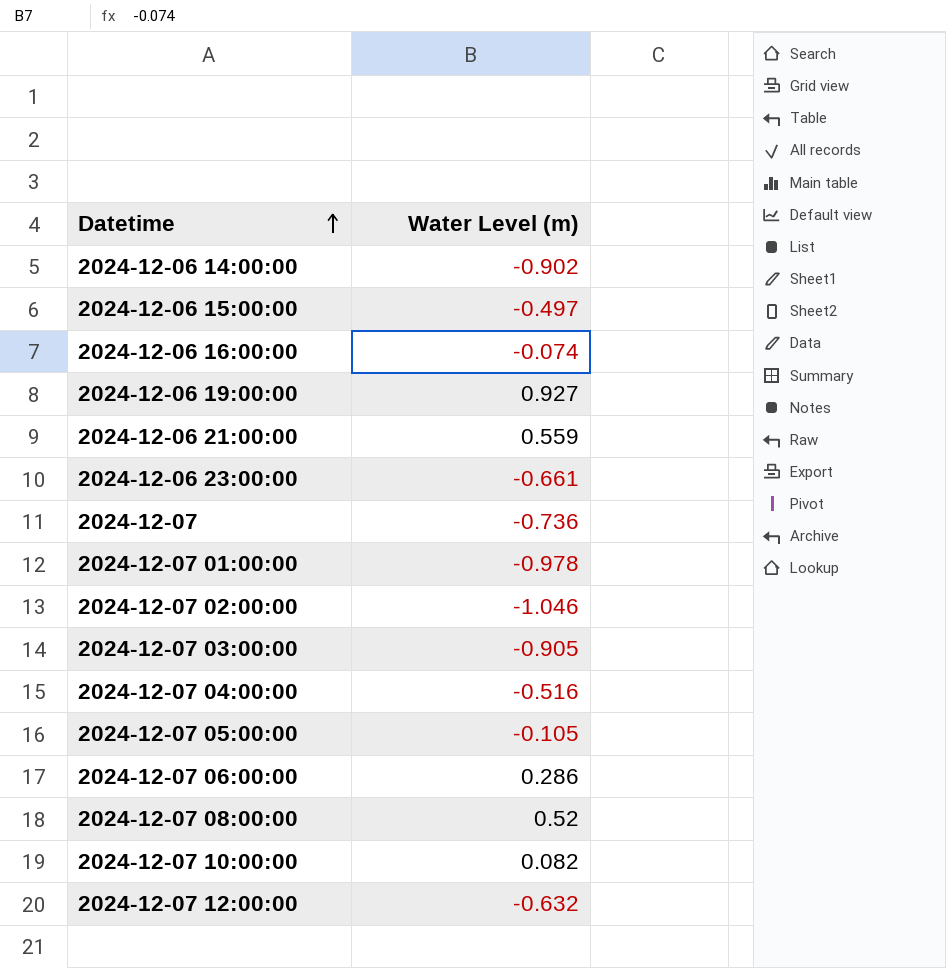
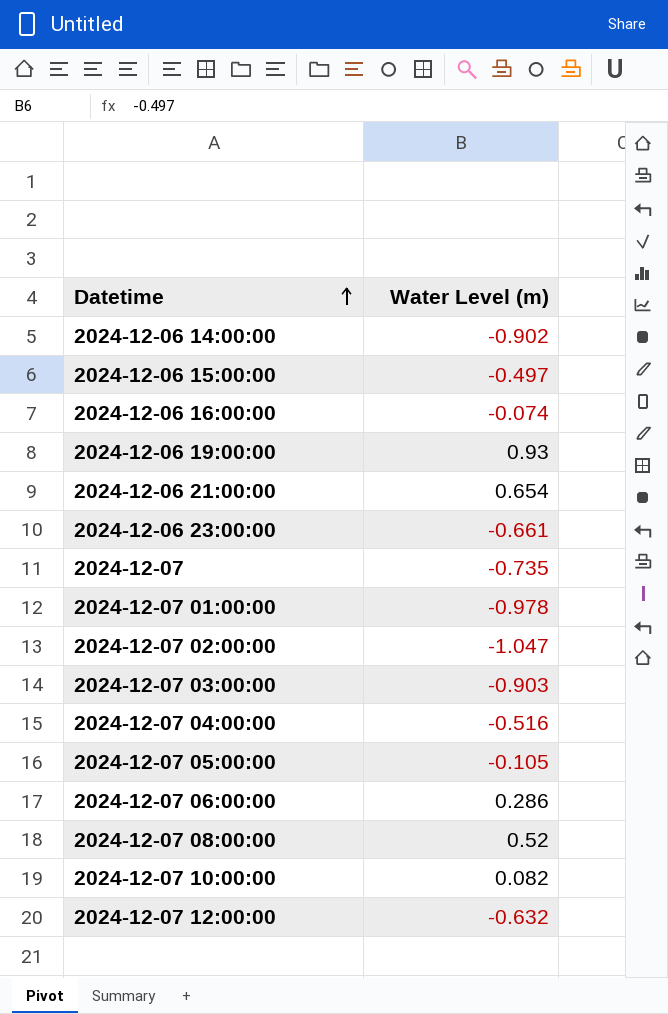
2024-12-06 19:00:00 | Water Level (m): 0.927 -> 0.93
2024-12-06 21:00:00 | Water Level (m): 0.559 -> 0.654
2024-12-07 | Water Level (m): -0.736 -> -0.735
2024-12-07 02:00:00 | Water Level (m): -1.046 -> -1.047
2024-12-07 03:00:00 | Water Level (m): -0.905 -> -0.903

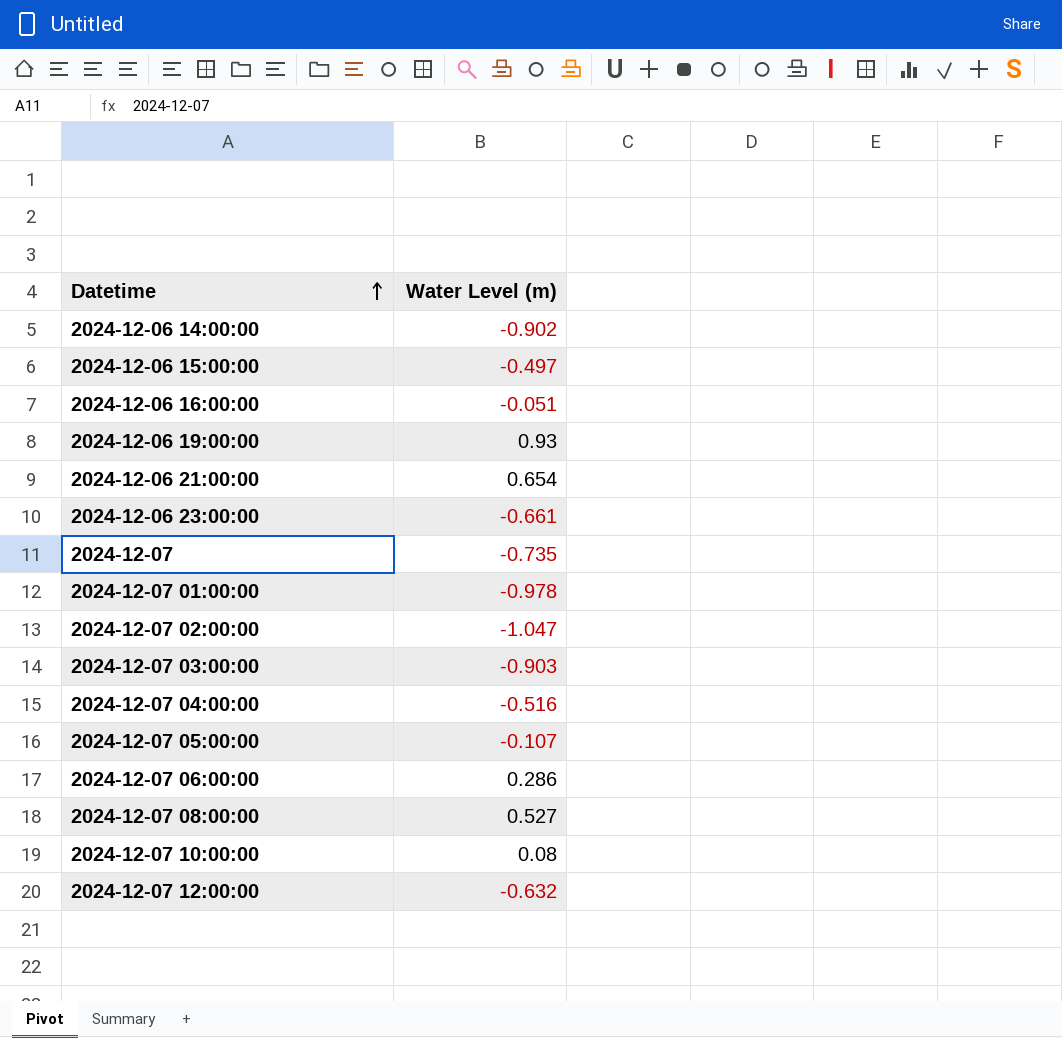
2024-12-06 16:00:00 | Water Level (m): -0.074 -> -0.051
2024-12-07 05:00:00 | Water Level (m): -0.105 -> -0.107
2024-12-07 08:00:00 | Water Level (m): 0.52 -> 0.527
2024-12-07 10:00:00 | Water Level (m): 0.082 -> 0.08

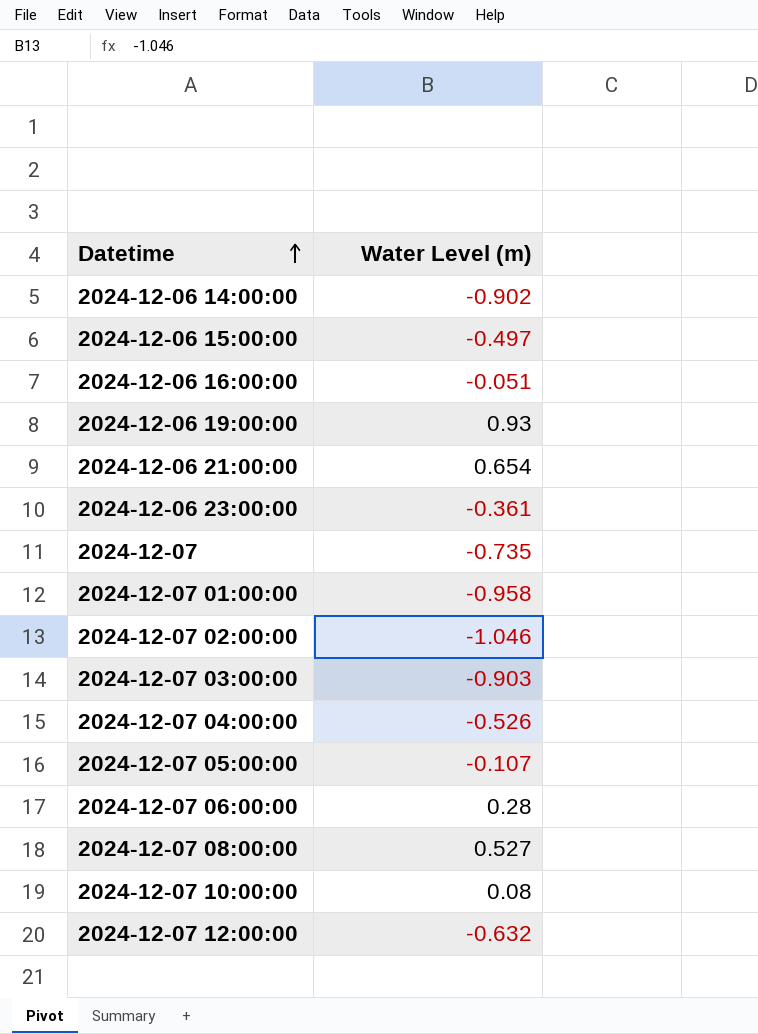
2024-12-06 23:00:00 | Water Level (m): -0.661 -> -0.361
2024-12-07 01:00:00 | Water Level (m): -0.978 -> -0.958
2024-12-07 02:00:00 | Water Level (m): -1.047 -> -1.046
2024-12-07 04:00:00 | Water Level (m): -0.516 -> -0.526
2024-12-07 06:00:00 | Water Level (m): 0.286 -> 0.28

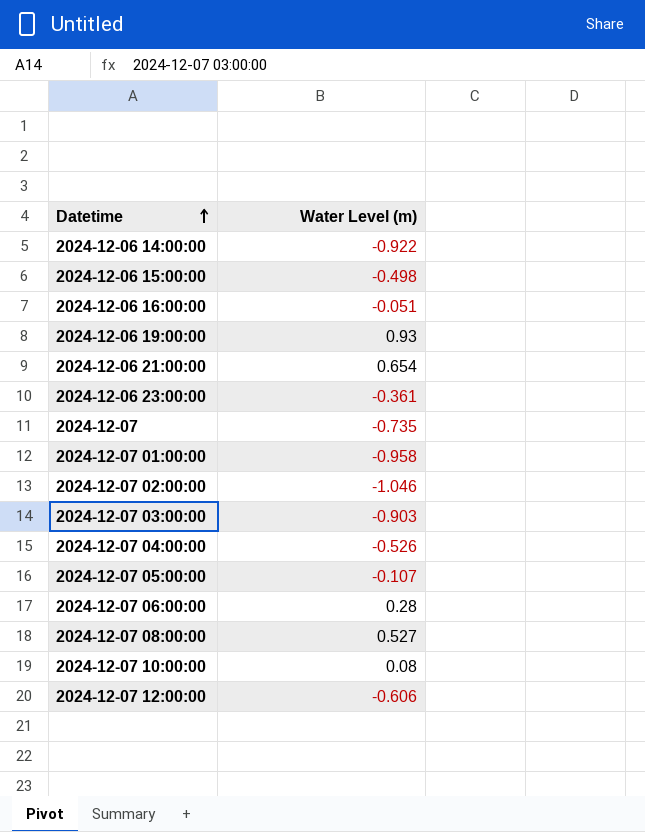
2024-12-06 14:00:00 | Water Level (m): -0.902 -> -0.922
2024-12-06 15:00:00 | Water Level (m): -0.497 -> -0.498
2024-12-07 12:00:00 | Water Level (m): -0.632 -> -0.606

